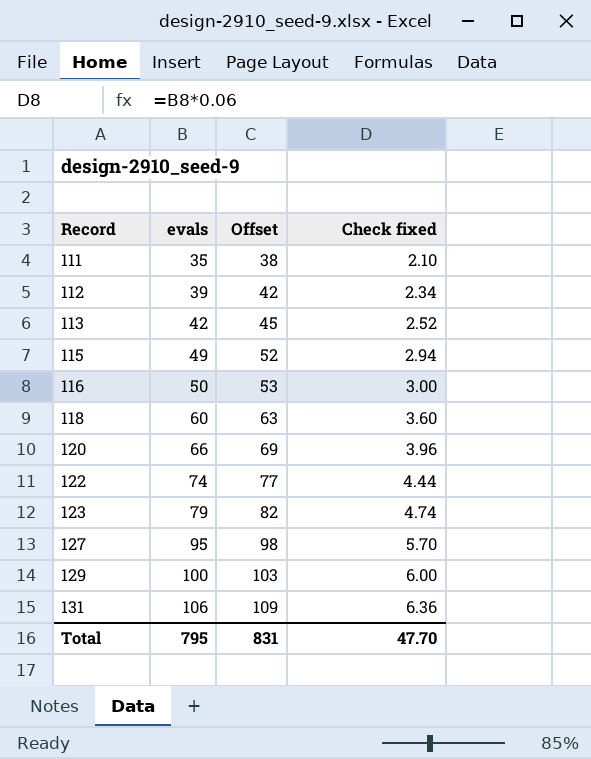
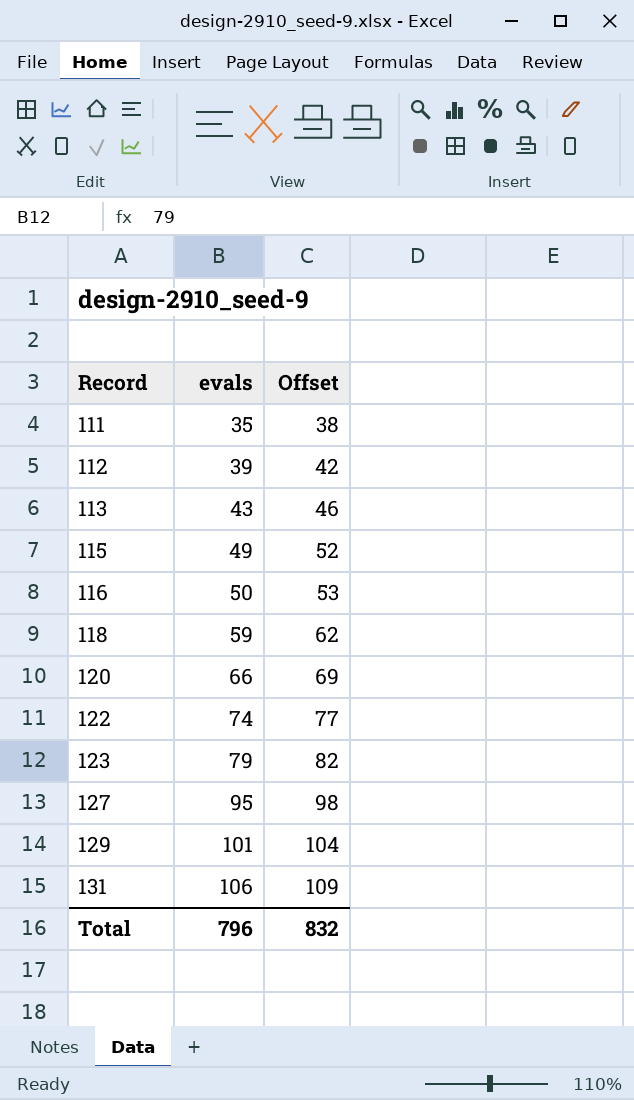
column Check fixed | formula: [evals] * 0.06 -> none
113 | evals: 42 -> 43
113 | Offset: 45 -> 46
118 | evals: 60 -> 59
118 | Offset: 63 -> 62
129 | evals: 100 -> 101
129 | Offset: 103 -> 104
Total | evals: 795 -> 796
Total | Offset: 831 -> 832

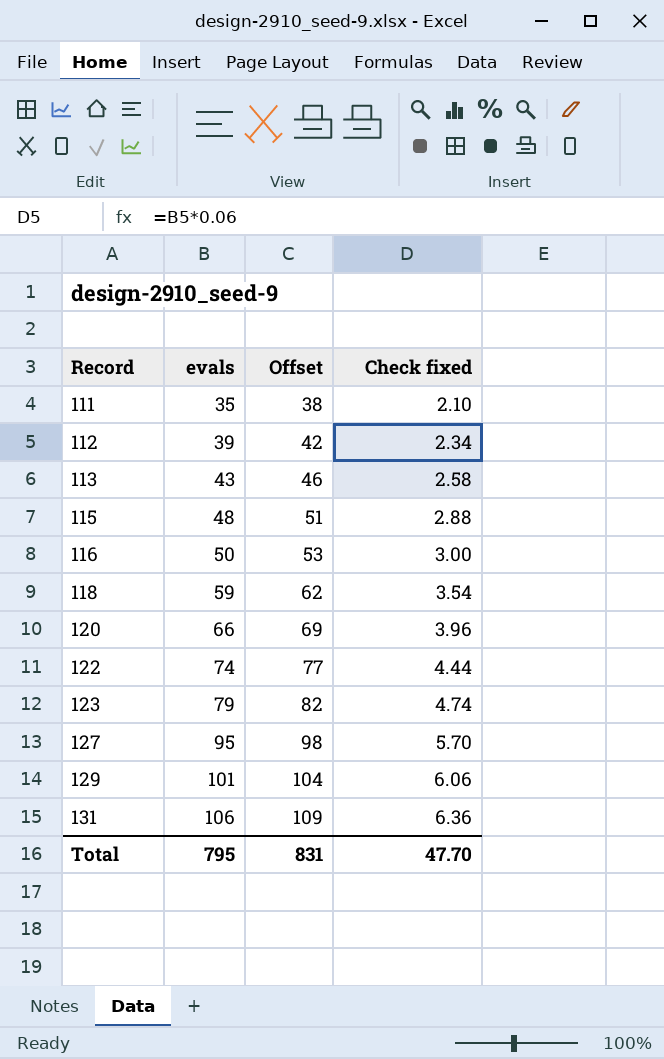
column Check fixed | formula: none -> [evals] * 0.06
115 | evals: 49 -> 48
115 | Offset: 52 -> 51
Total | evals: 796 -> 795
Total | Offset: 832 -> 831

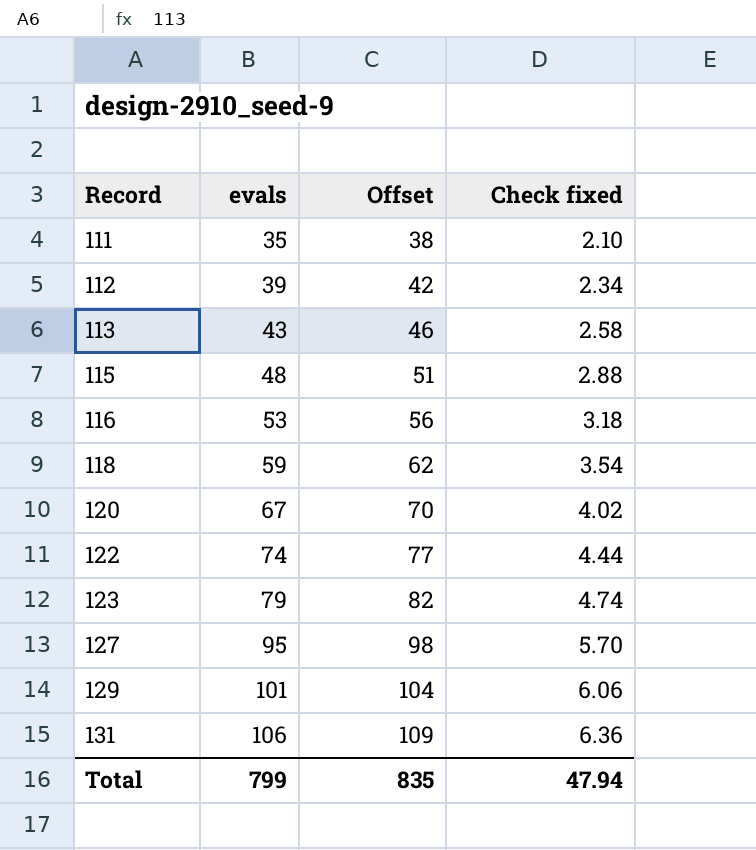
116 | evals: 50 -> 53
116 | Offset: 53 -> 56
116 | Check fixed: 3.00 -> 3.18
120 | evals: 66 -> 67
120 | Offset: 69 -> 70
120 | Check fixed: 3.96 -> 4.02
Total | evals: 795 -> 799
Total | Offset: 831 -> 835
Total | Check fixed: 47.70 -> 47.94

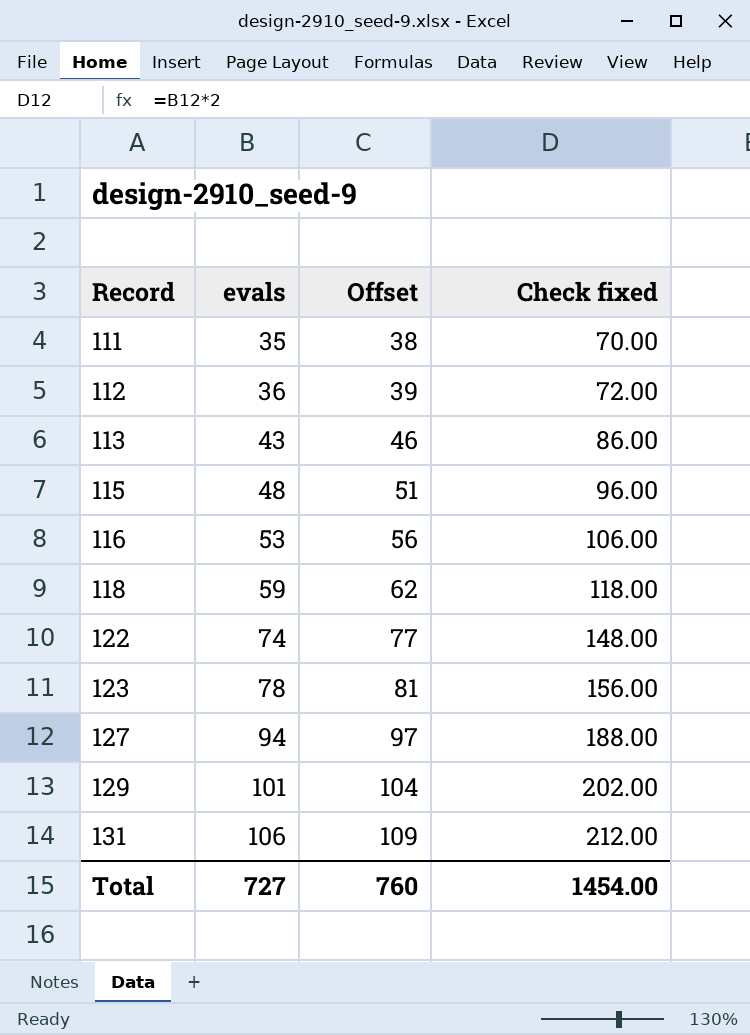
column Check fixed | formula: [evals] * 0.06 -> [evals] * 2
row 120: 67 | 70 | 4.02 -> none
112 | evals: 39 -> 36
112 | Offset: 42 -> 39
123 | evals: 79 -> 78
123 | Offset: 82 -> 81
127 | evals: 95 -> 94
127 | Offset: 98 -> 97
Total | evals: 799 -> 727
Total | Offset: 835 -> 760
Total | Check fixed: 47.94 -> 1454.00

